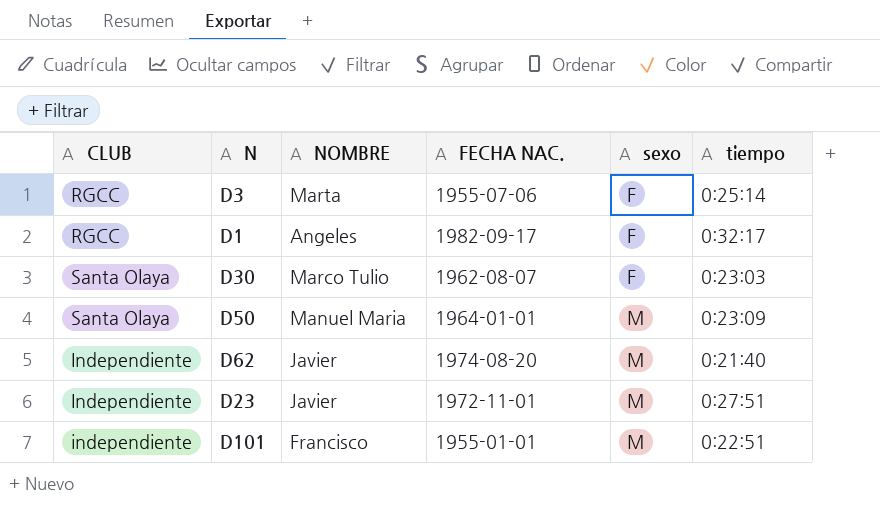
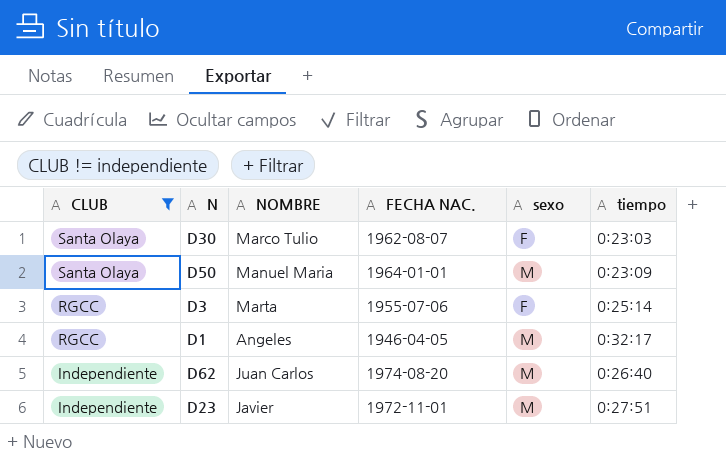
filter: none -> CLUB != independiente
row order: sexo ascending -> CLUB descending
D1 | FECHA NAC.: 1982-09-17 -> 1946-04-05
D1 | sexo: F -> M
D62 | NOMBRE: Javier -> Juan Carlos
D62 | tiempo: 0:21:40 -> 0:26:40

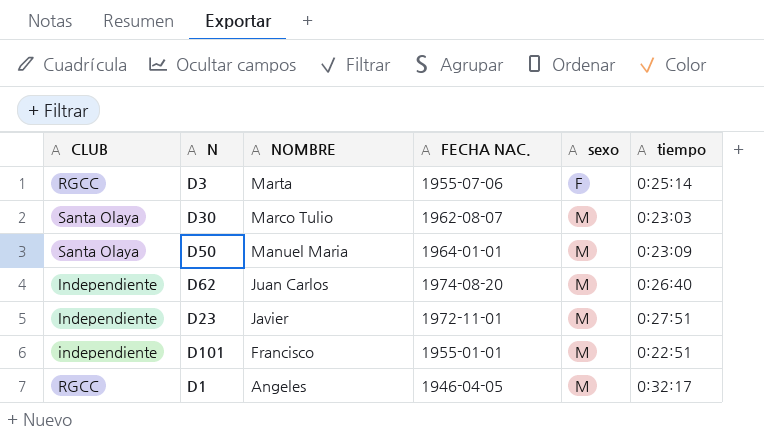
filter: CLUB != independiente -> none
row order: CLUB descending -> NOMBRE descending
D30 | sexo: F -> M

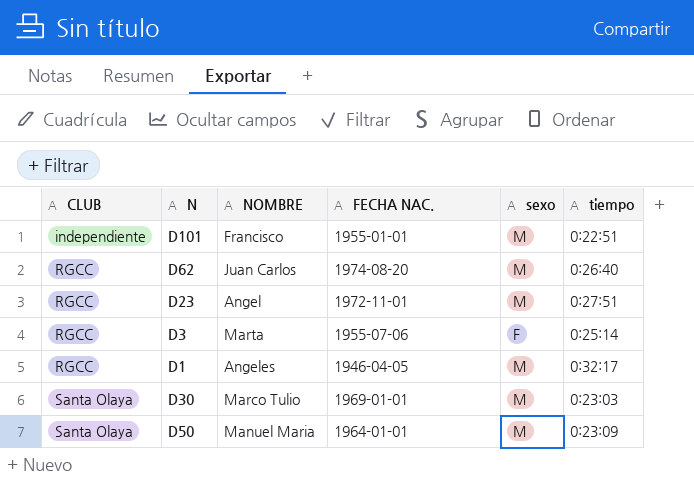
row order: NOMBRE descending -> CLUB ascending
D62 | CLUB: Independiente -> RGCC
D23 | CLUB: Independiente -> RGCC
D23 | NOMBRE: Javier -> Angel
D30 | FECHA NAC.: 1962-08-07 -> 1969-01-01

